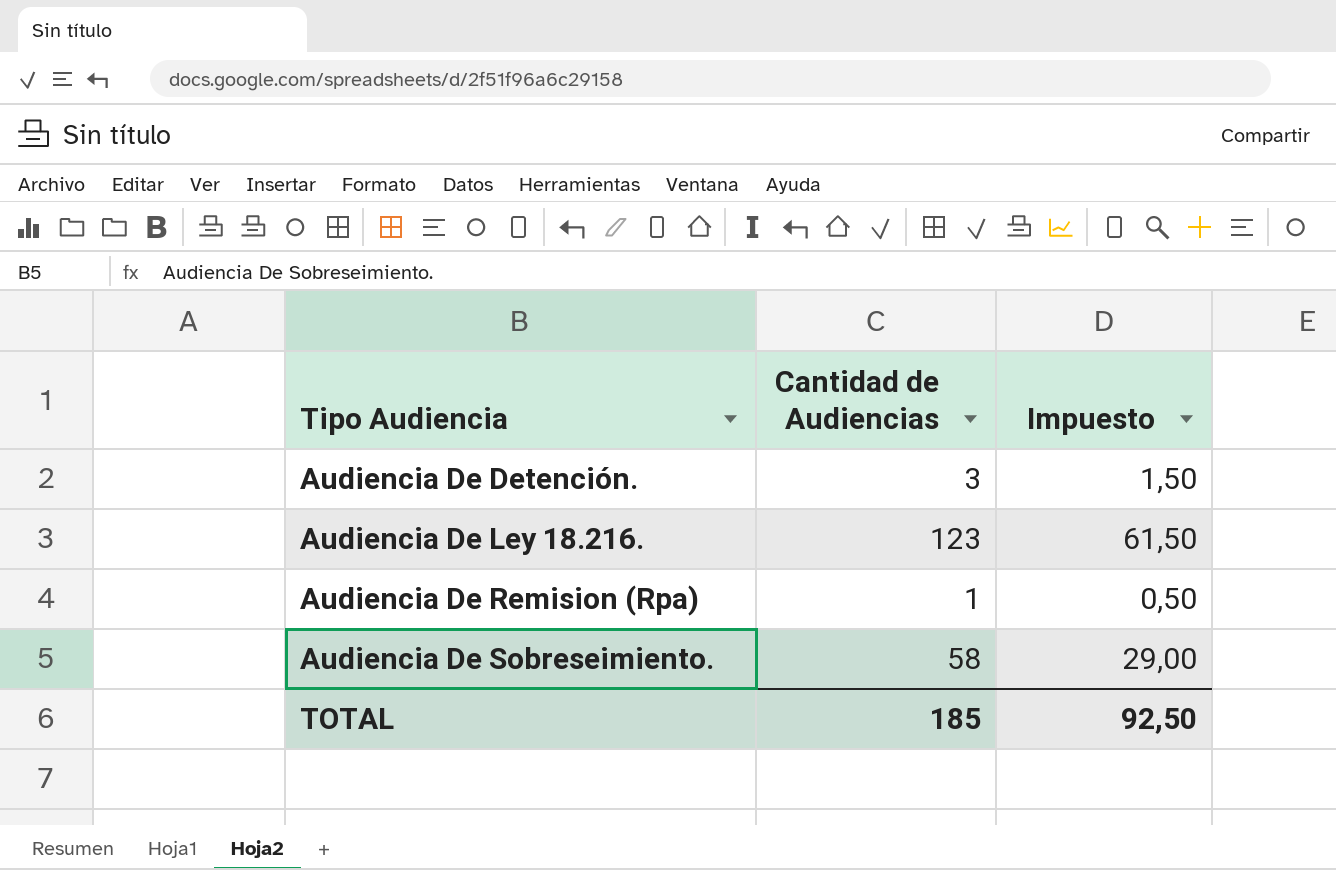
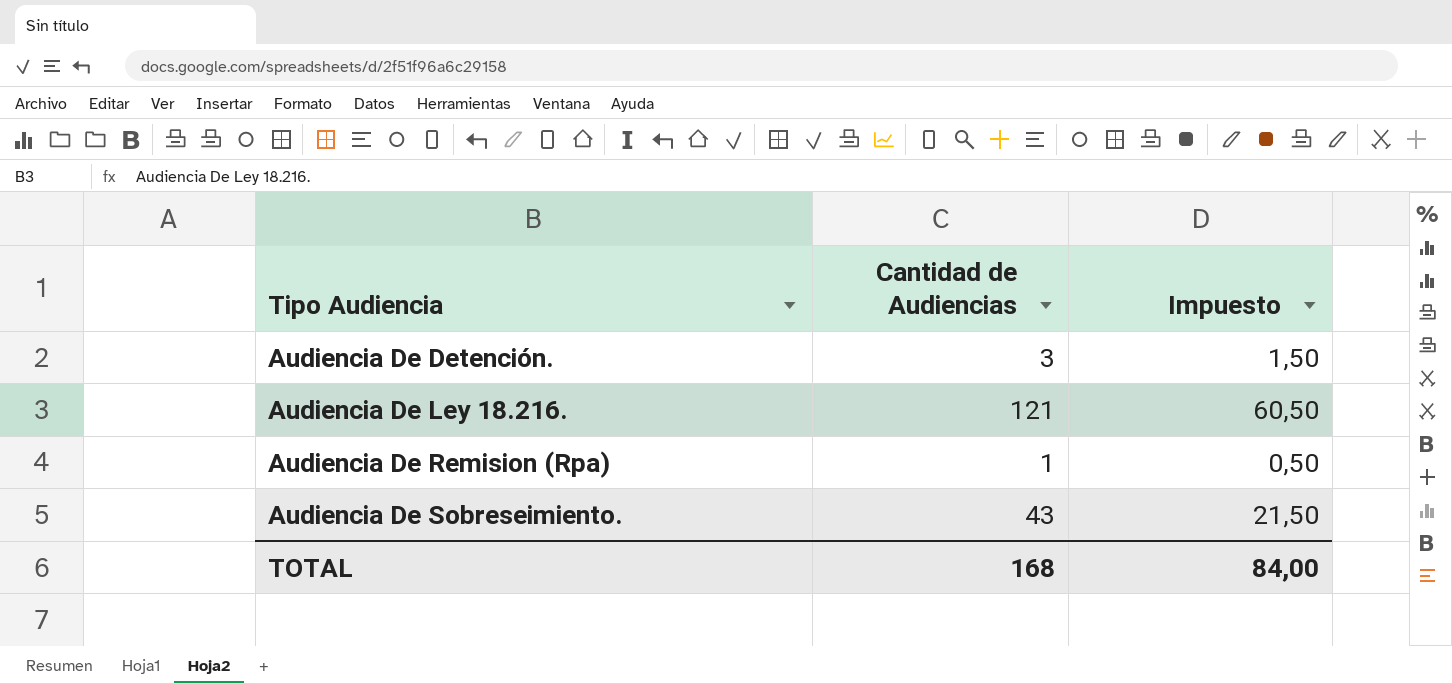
Audiencia De Ley 18.216. | Cantidad de Audiencias: 123 -> 121
Audiencia De Ley 18.216. | Impuesto: 61,50 -> 60,50
Audiencia De Sobreseimiento. | Cantidad de Audiencias: 58 -> 43
Audiencia De Sobreseimiento. | Impuesto: 29,00 -> 21,50
TOTAL | Cantidad de Audiencias: 185 -> 168
TOTAL | Impuesto: 92,50 -> 84,00

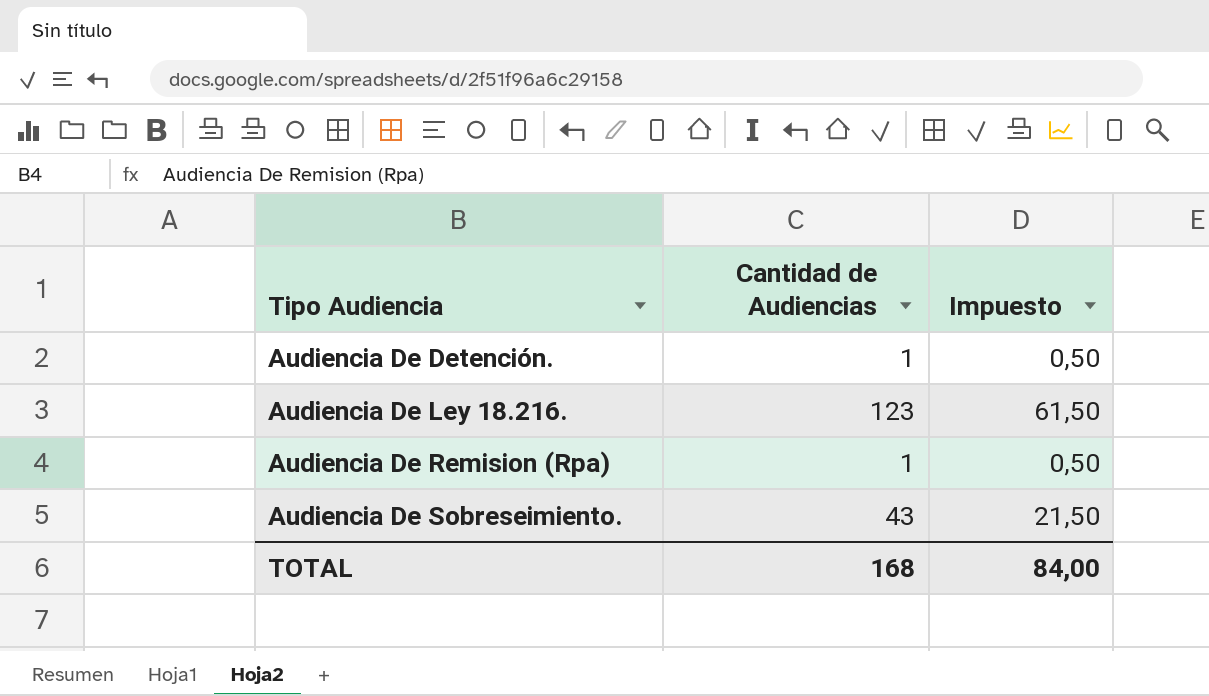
Audiencia De Detención. | Cantidad de Audiencias: 3 -> 1
Audiencia De Detención. | Impuesto: 1,50 -> 0,50
Audiencia De Ley 18.216. | Cantidad de Audiencias: 121 -> 123
Audiencia De Ley 18.216. | Impuesto: 60,50 -> 61,50

